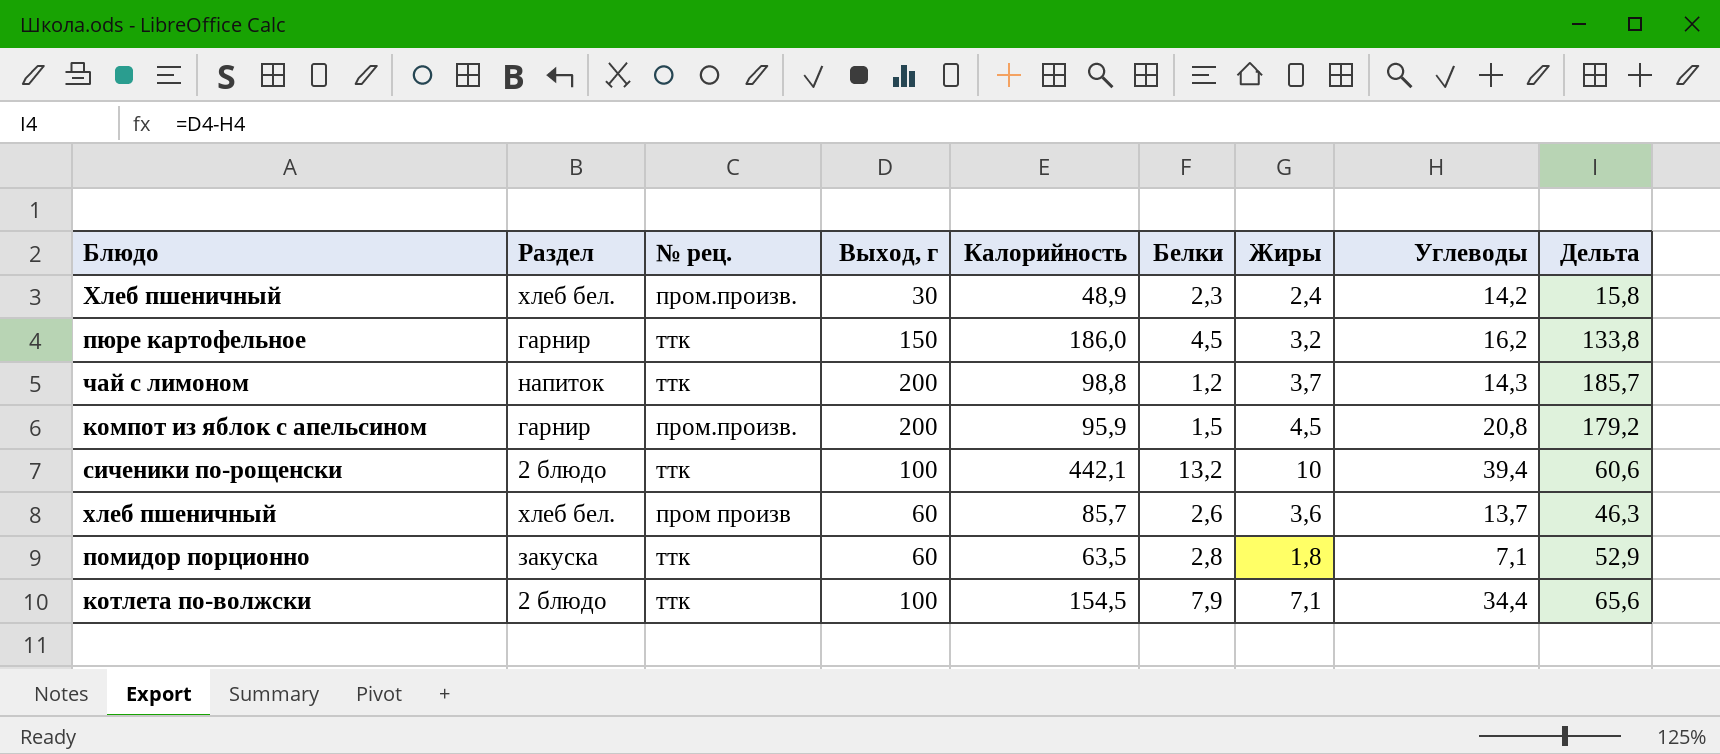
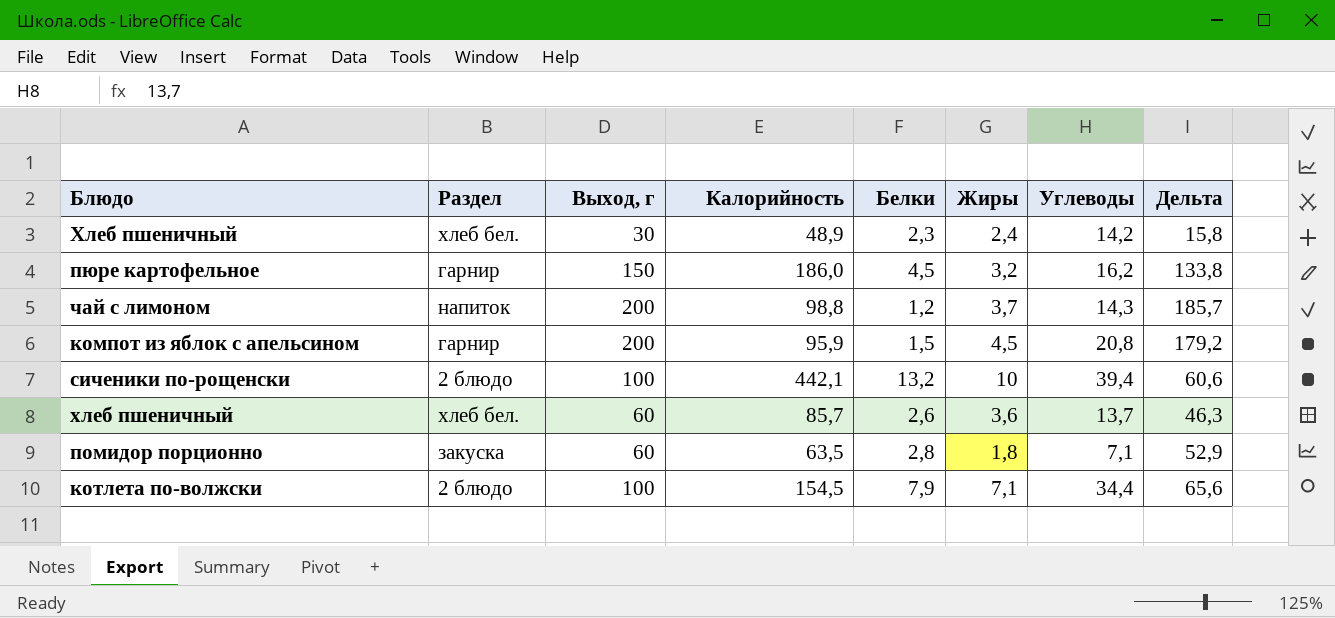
column № рец. | position: 3 -> none

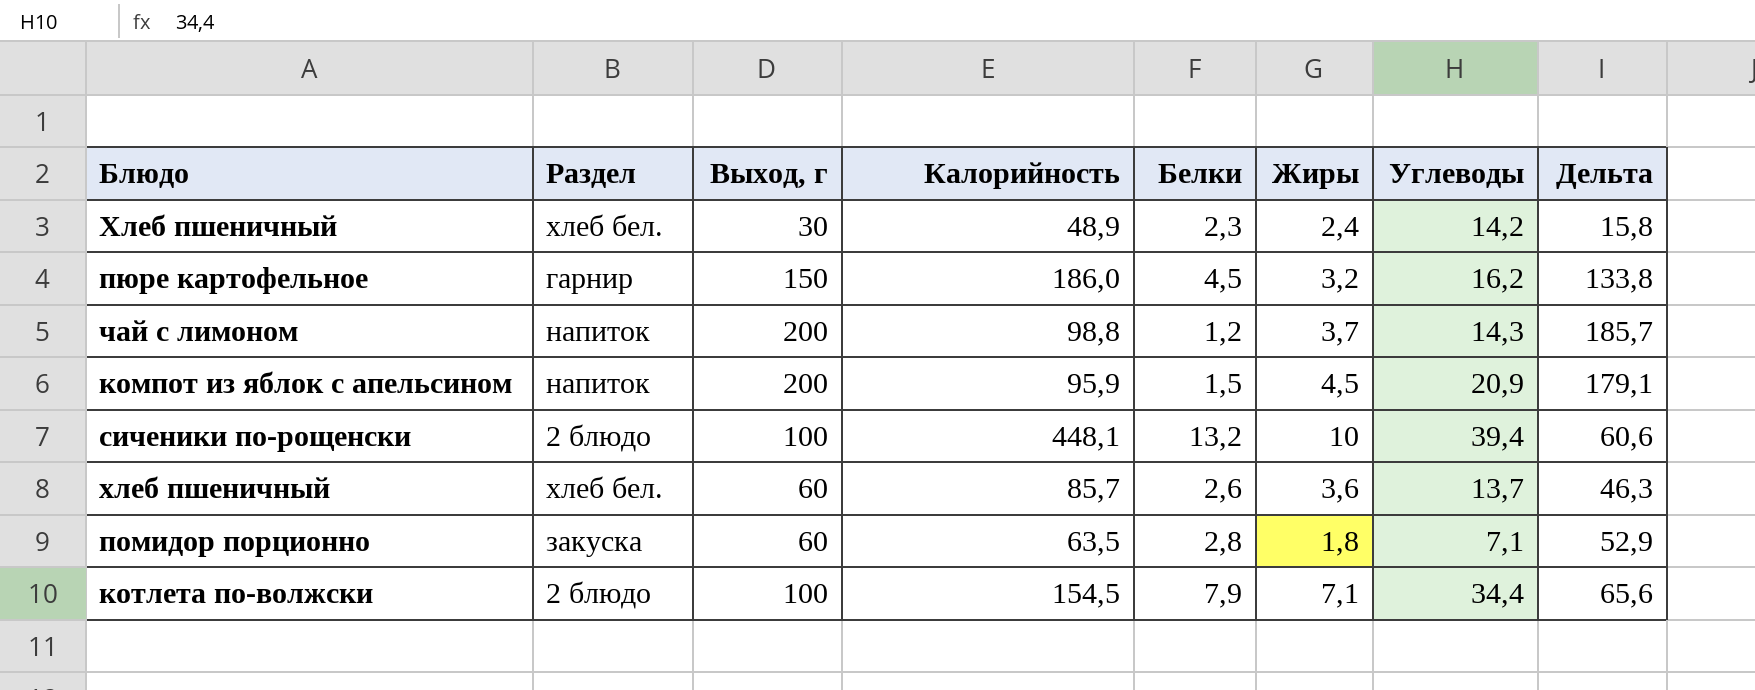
компот из яблок с апельсином | Раздел: гарнир -> напиток
компот из яблок с апельсином | Углеводы: 20,8 -> 20,9
компот из яблок с апельсином | Дельта: 179,2 -> 179,1
сиченики по-рощенски | Калорийность: 442,1 -> 448,1

